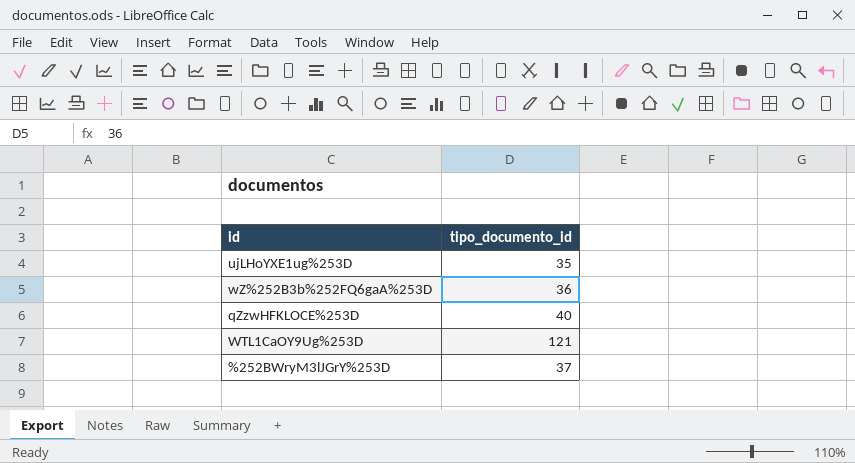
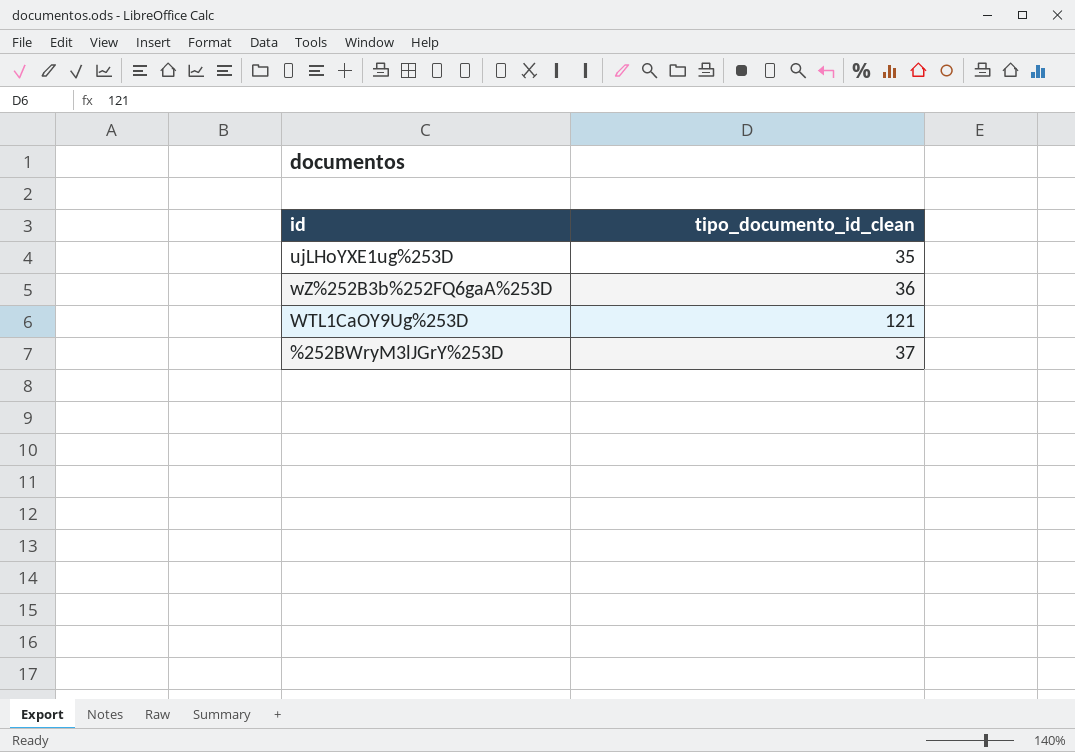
column name: tipo_documento_id -> tipo_documento_id_clean
row qZzwHFKLOCE%253D: 40 -> none

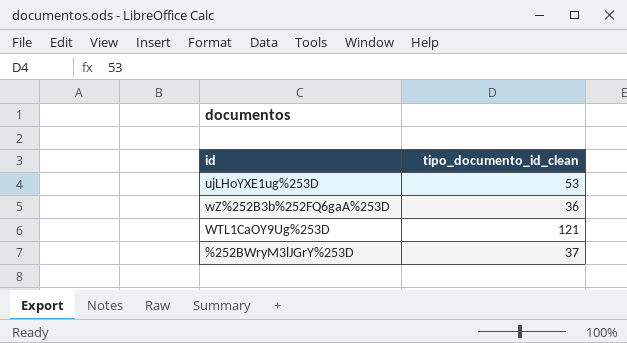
ujLHoYXE1ug%253D | tipo_documento_id_clean: 35 -> 53

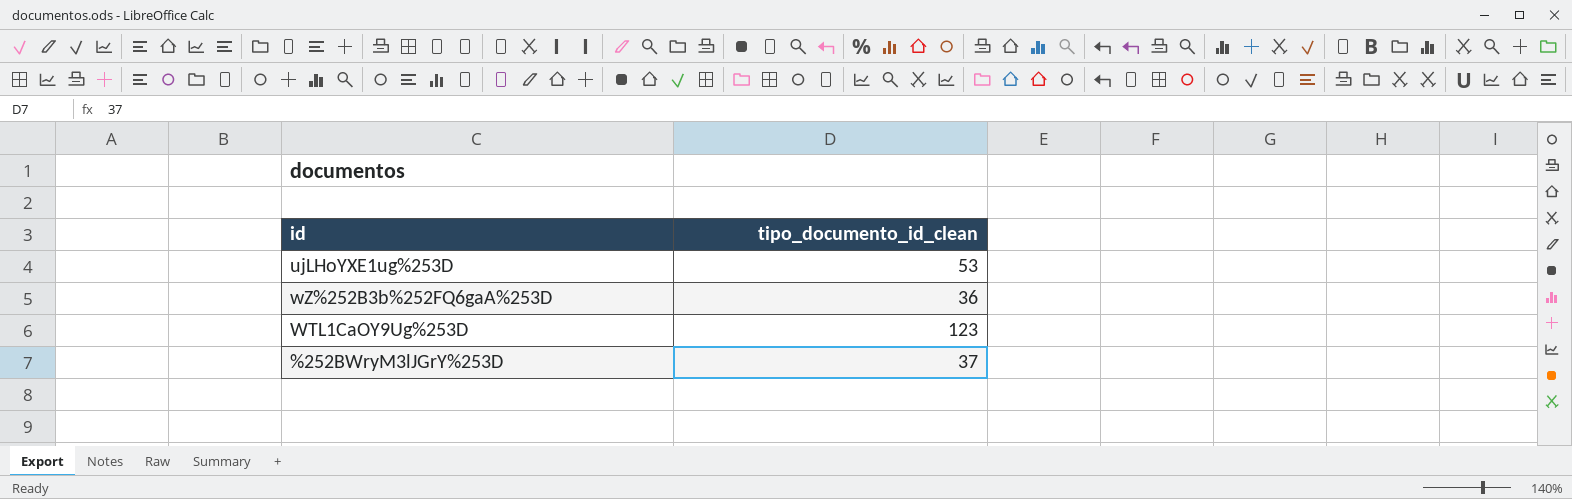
WTL1CaOY9Ug%253D | tipo_documento_id_clean: 121 -> 123

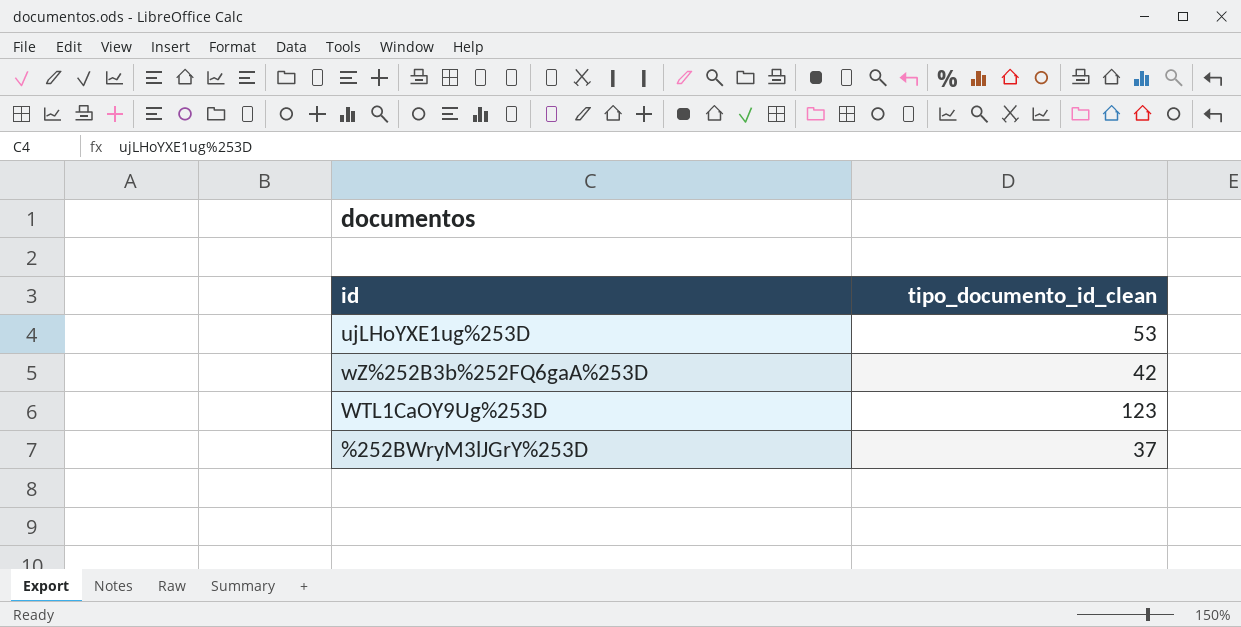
wZ%252B3b%252FQ6gaA%253D | tipo_documento_id_clean: 36 -> 42

